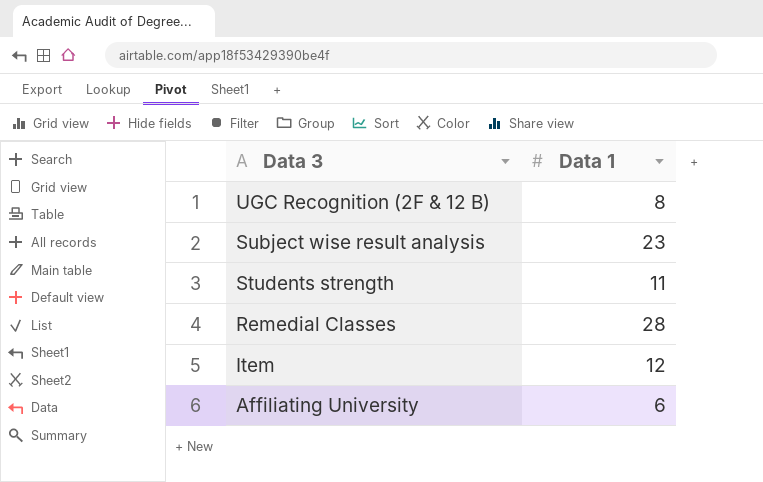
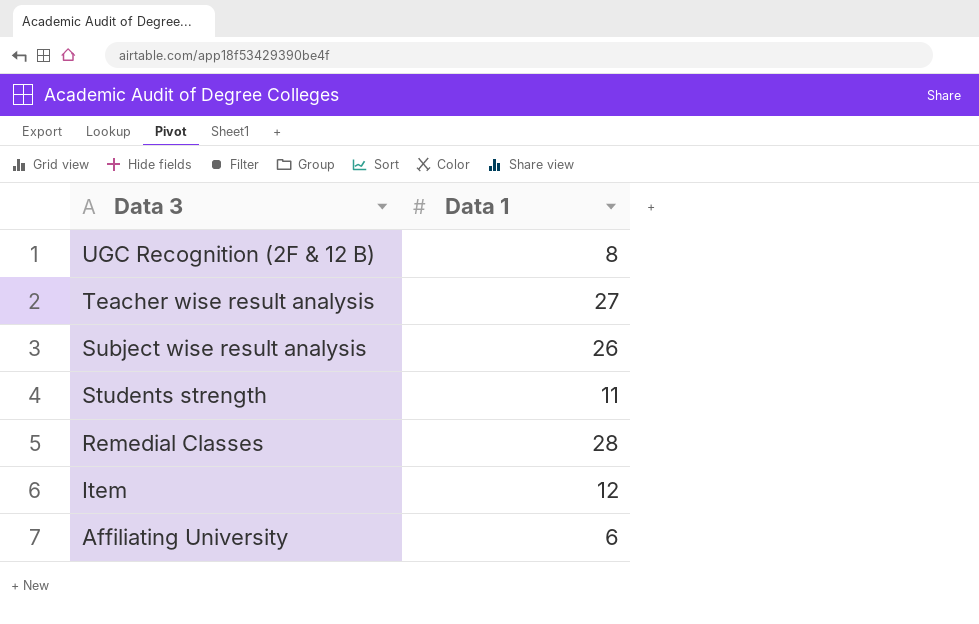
row Teacher wise result analysis: none -> 27
Subject wise result analysis | Data 1: 23 -> 26

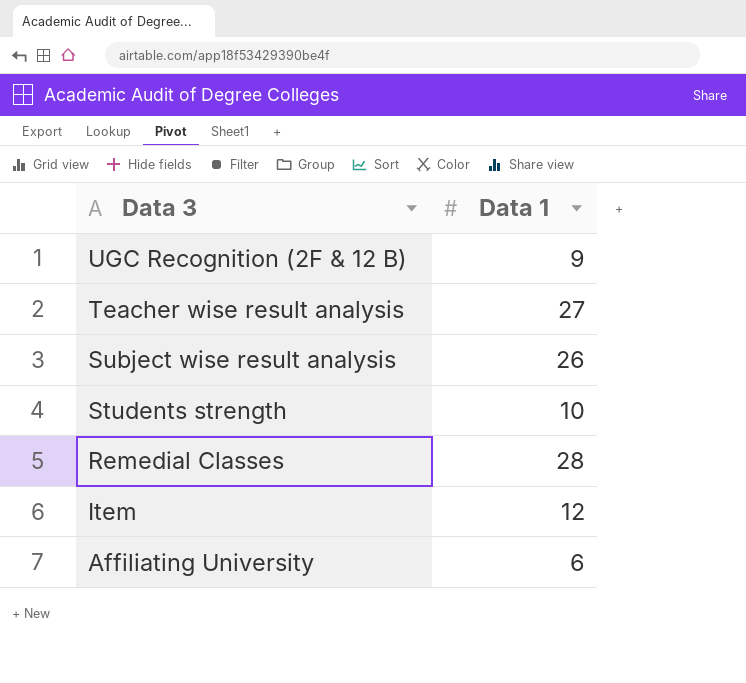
UGC Recognition (2F & 12 B) | Data 1: 8 -> 9
Students strength | Data 1: 11 -> 10

